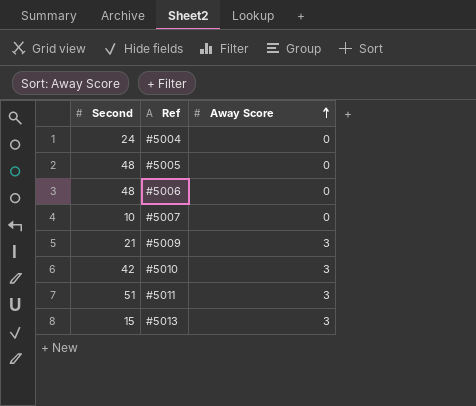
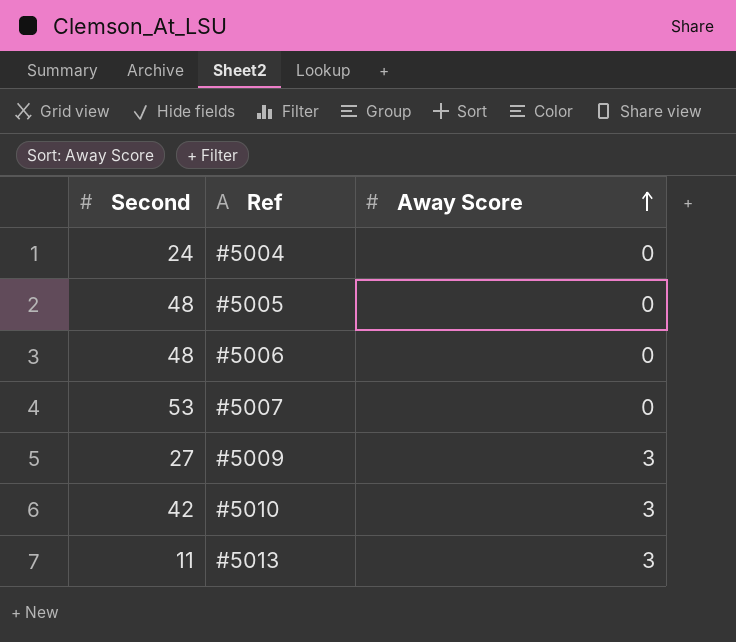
row #5011: 51 | 3 -> none
#5007 | Second: 10 -> 53
#5009 | Second: 21 -> 27
#5013 | Second: 15 -> 11

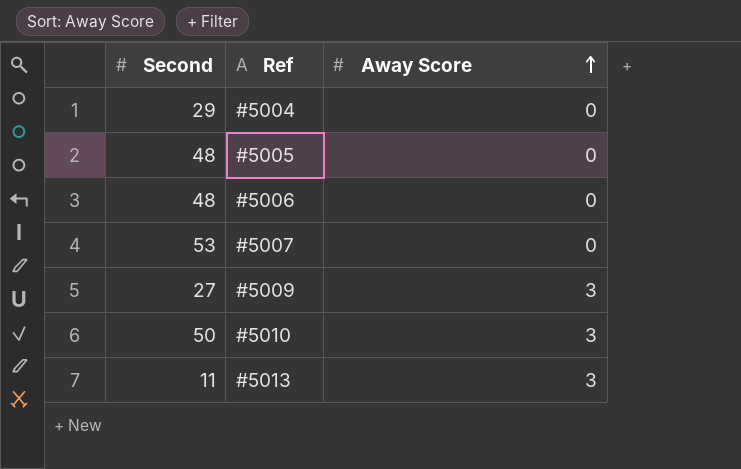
#5004 | Second: 24 -> 29
#5010 | Second: 42 -> 50

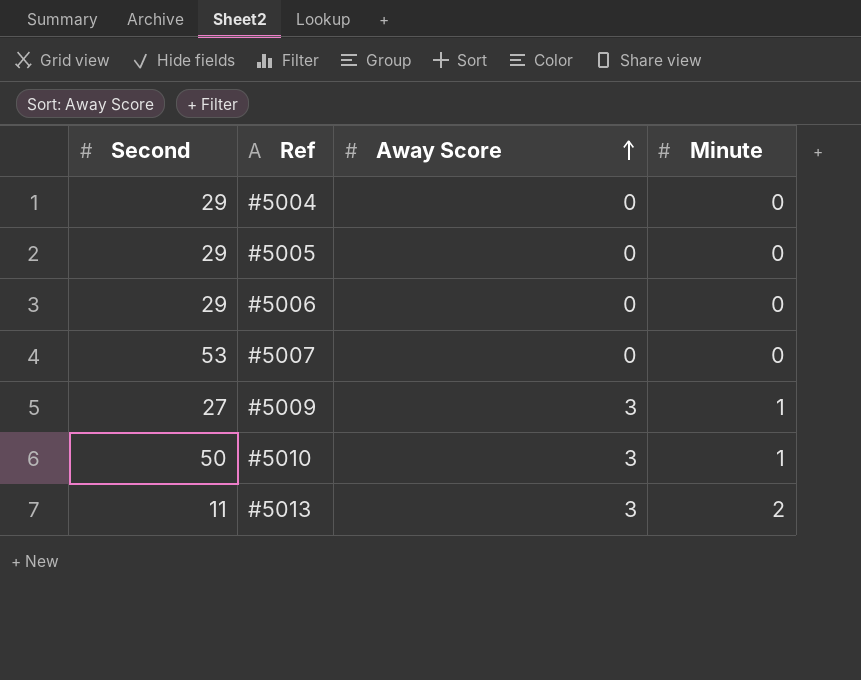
column Minute | position: none -> 4
#5005 | Second: 48 -> 29
#5006 | Second: 48 -> 29

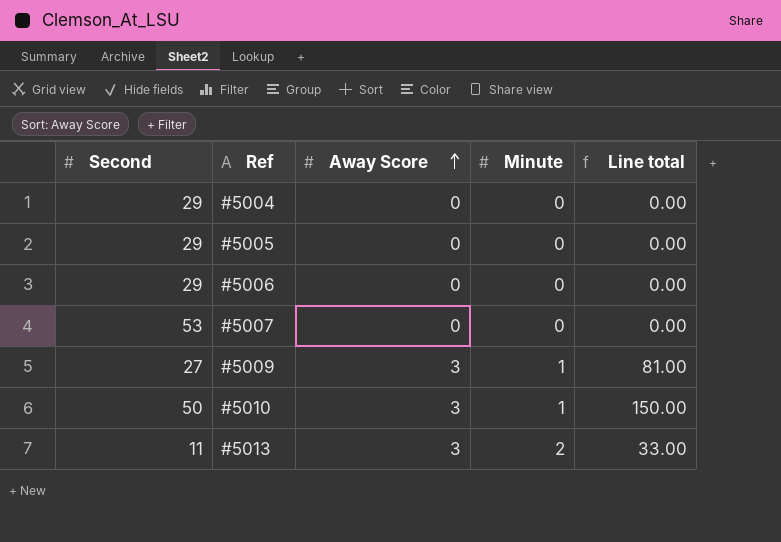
column Line total | formula: none -> [Second] * [Away Score]

